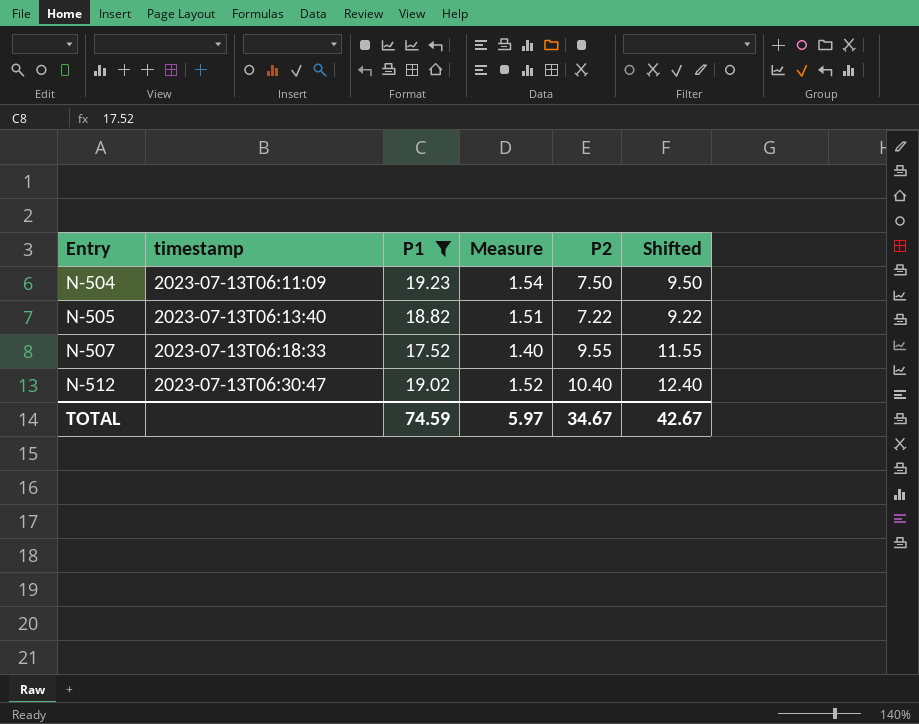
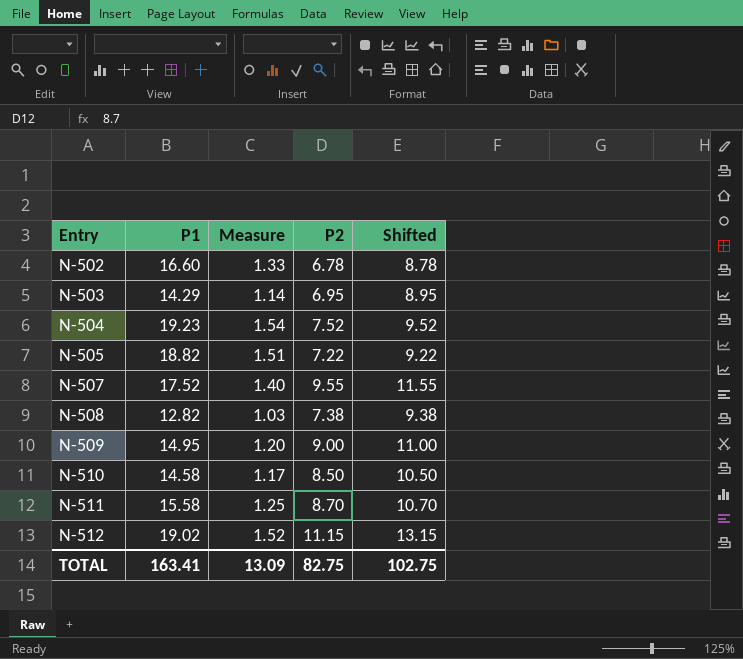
filter: P1 >= 17.52 -> none
column timestamp | position: 2 -> none
N-504 | P2: 7.50 -> 7.52
N-504 | Shifted: 9.50 -> 9.52
N-512 | P2: 10.40 -> 11.15
N-512 | Shifted: 12.40 -> 13.15
TOTAL | P1: 74.59 -> 163.41
TOTAL | Measure: 5.97 -> 13.09
TOTAL | P2: 34.67 -> 82.75
TOTAL | Shifted: 42.67 -> 102.75

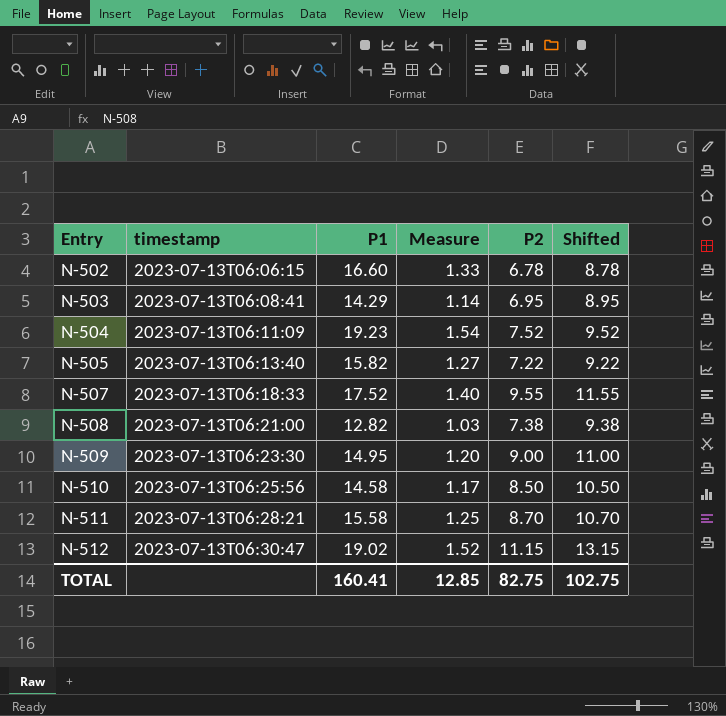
column timestamp | position: none -> 2
N-505 | P1: 18.82 -> 15.82
N-505 | Measure: 1.51 -> 1.27
TOTAL | P1: 163.41 -> 160.41
TOTAL | Measure: 13.09 -> 12.85

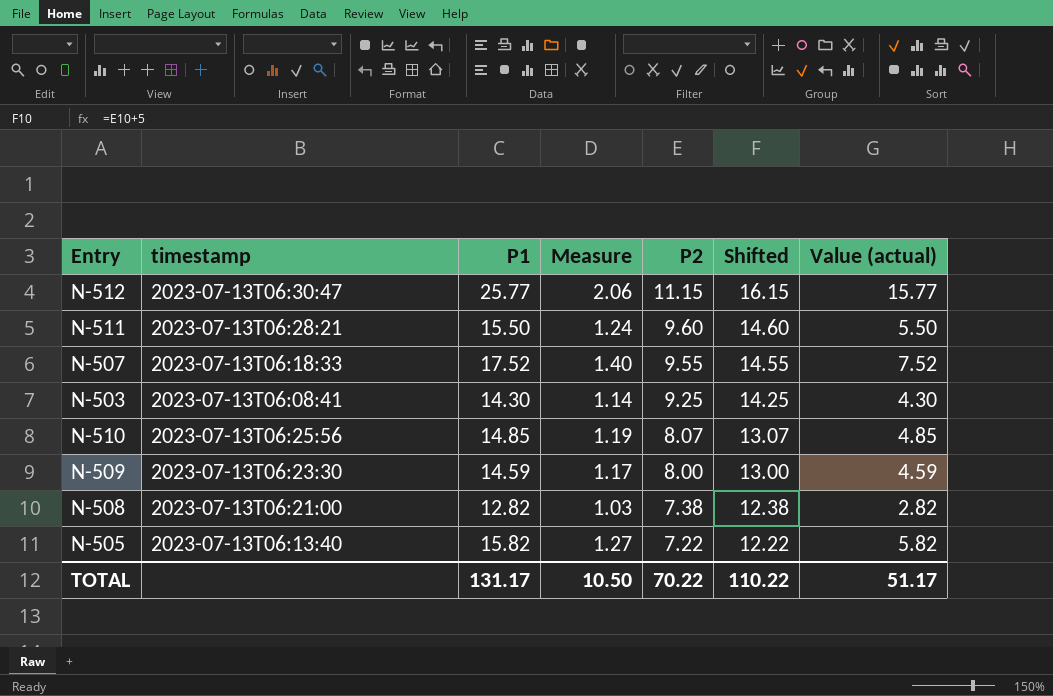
row order: Entry ascending -> P2 descending
column Shifted | formula: [P2] + 2 -> [P2] + 5
column Value (actual) | formula: none -> [P1] - 10
row N-502: 2023-07-13T06:06:15 | 16.60 | 1.33 | 6.78 | 8.78 -> none
row N-504: 2023-07-13T06:11:09 | 19.23 | 1.54 | 7.52 | 9.52 -> none
N-512 | P1: 19.02 -> 25.77
N-512 | Measure: 1.52 -> 2.06
N-511 | P1: 15.58 -> 15.50
N-511 | Measure: 1.25 -> 1.24
N-511 | P2: 8.70 -> 9.60
N-503 | P1: 14.29 -> 14.30
N-503 | P2: 6.95 -> 9.25
N-510 | P1: 14.58 -> 14.85
N-510 | Measure: 1.17 -> 1.19
N-510 | P2: 8.50 -> 8.07
N-509 | P1: 14.95 -> 14.59
N-509 | Measure: 1.20 -> 1.17
N-509 | P2: 9.00 -> 8.00
TOTAL | P1: 160.41 -> 131.17
TOTAL | Measure: 12.85 -> 10.50
TOTAL | P2: 82.75 -> 70.22
TOTAL | Shifted: 102.75 -> 110.22

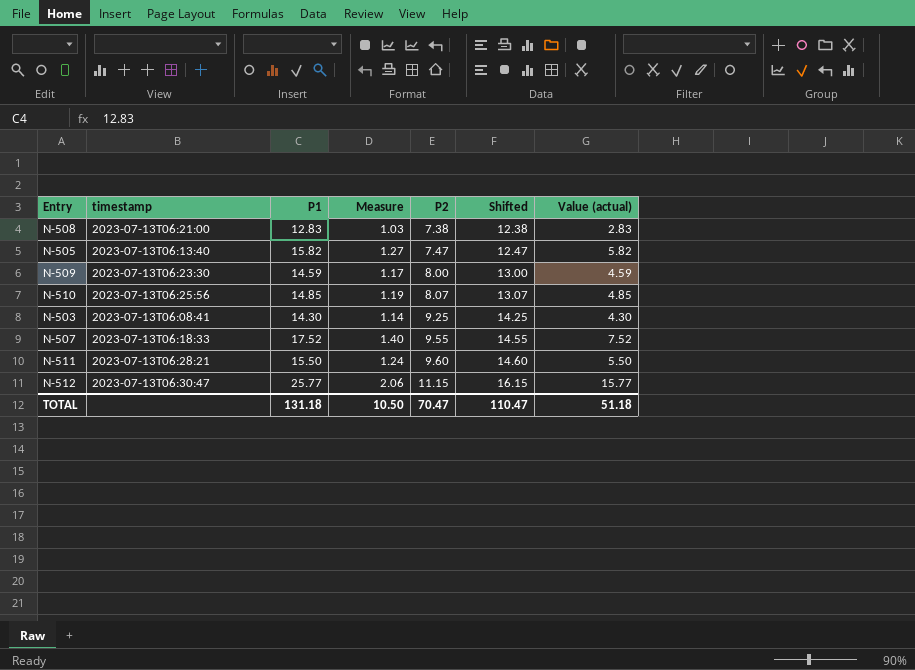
row order: P2 descending -> P2 ascending
N-508 | P1: 12.82 -> 12.83
N-508 | Value (actual): 2.82 -> 2.83
N-505 | P2: 7.22 -> 7.47
N-505 | Shifted: 12.22 -> 12.47
TOTAL | P1: 131.17 -> 131.18
TOTAL | P2: 70.22 -> 70.47
TOTAL | Shifted: 110.22 -> 110.47
TOTAL | Value (actual): 51.17 -> 51.18

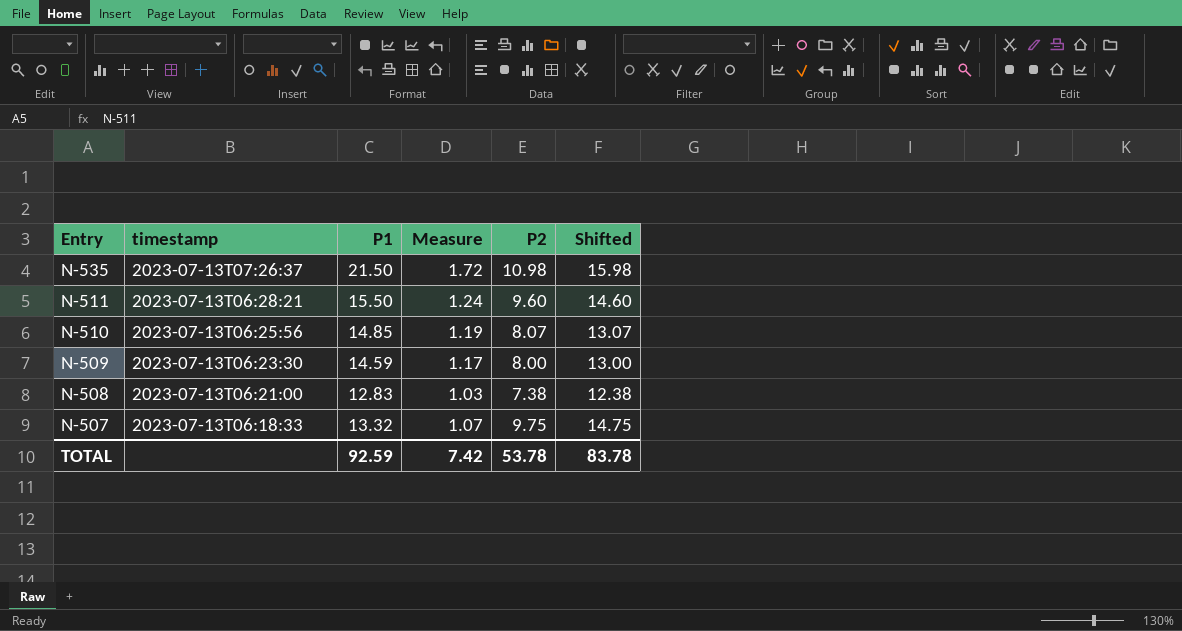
row order: P2 ascending -> Entry descending
column Value (actual) | formula: [P1] - 10 -> none
row N-505: 2023-07-13T06:13:40 | 15.82 | 1.27 | 7.47 | 12.47 | 5.82 -> none
row N-503: 2023-07-13T06:08:41 | 14.30 | 1.14 | 9.25 | 14.25 | 4.30 -> none
row N-512: 2023-07-13T06:30:47 | 25.77 | 2.06 | 11.15 | 16.15 | 15.77 -> none
row N-535: none -> 2023-07-13T07:26:37 | 21.50 | 1.72 | 10.98 | 15.98
N-507 | P1: 17.52 -> 13.32
N-507 | Measure: 1.40 -> 1.07
N-507 | P2: 9.55 -> 9.75
N-507 | Shifted: 14.55 -> 14.75
TOTAL | P1: 131.18 -> 92.59
TOTAL | Measure: 10.50 -> 7.42
TOTAL | P2: 70.47 -> 53.78
TOTAL | Shifted: 110.47 -> 83.78

